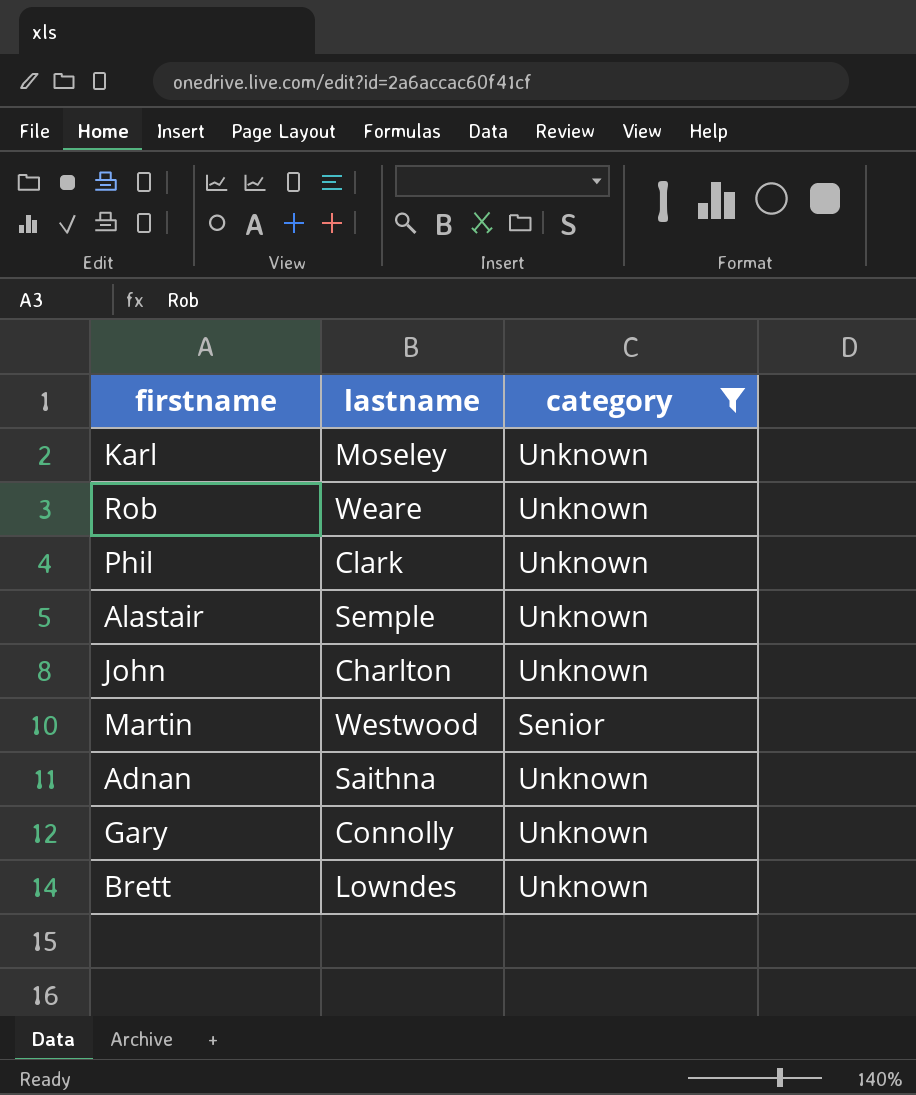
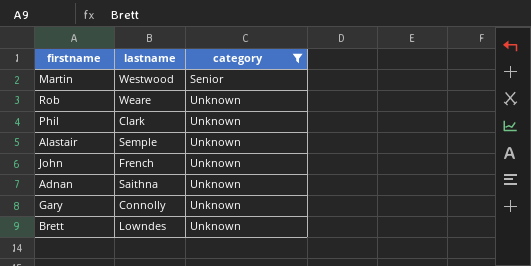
row order: none -> category ascending
row Karl: Moseley | Unknown -> none
John | lastname: Charlton -> French

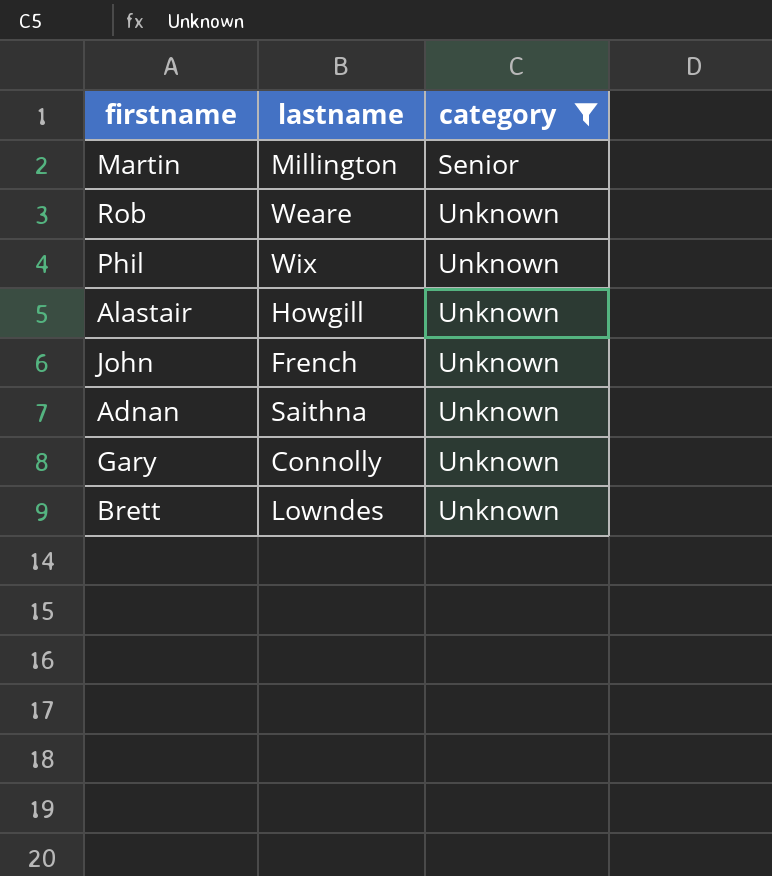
Martin | lastname: Westwood -> Millington
Phil | lastname: Clark -> Wix
Alastair | lastname: Semple -> Howgill

